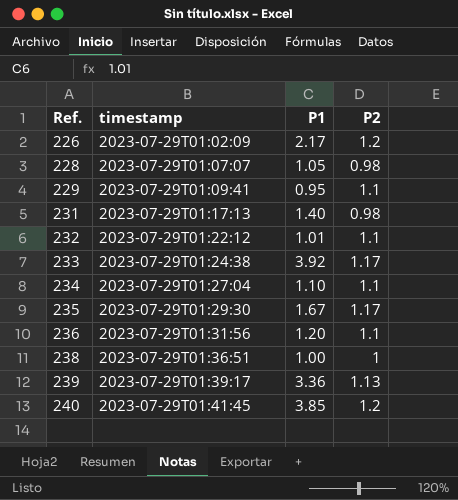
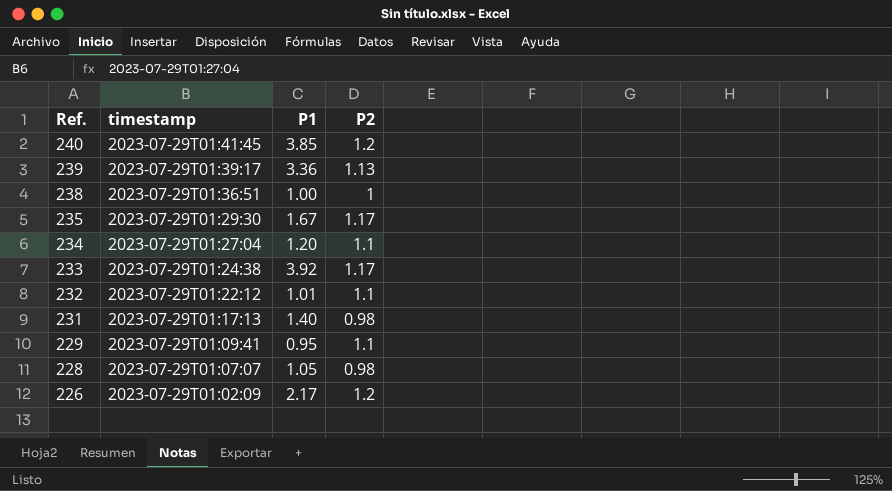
row order: Ref. ascending -> Ref. descending
row 236: 2023-07-29T01:31:56 | 1.20 | 1.1 -> none
234 | P1: 1.10 -> 1.20

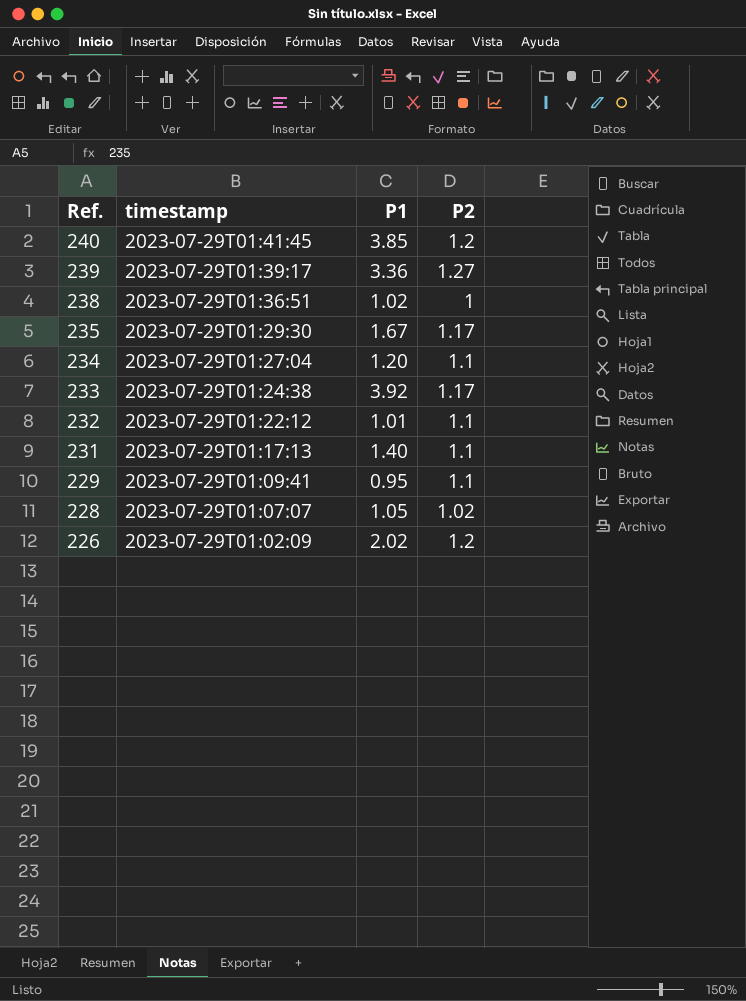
239 | P2: 1.13 -> 1.27
238 | P1: 1.00 -> 1.02
231 | P2: 0.98 -> 1.1
228 | P2: 0.98 -> 1.02
226 | P1: 2.17 -> 2.02

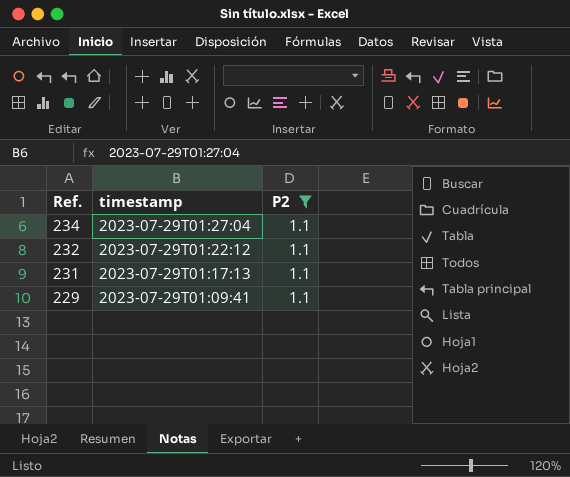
filter: none -> P2 = 1.1
column P1 | position: 3 -> none

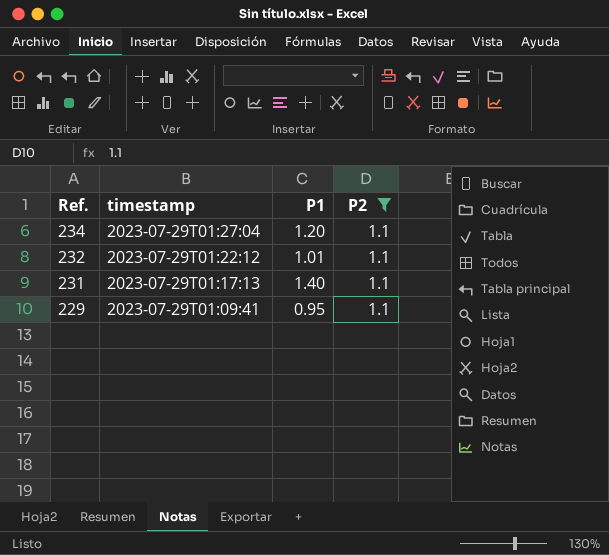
column P1 | position: none -> 3

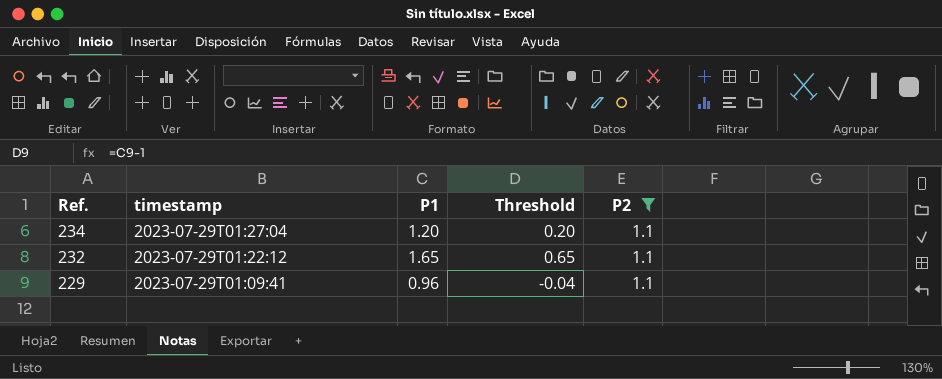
column Threshold | formula: none -> [P1] - 1
row 231: 2023-07-29T01:17:13 | 1.40 | 1.1 -> none
232 | P1: 1.01 -> 1.65
229 | P1: 0.95 -> 0.96

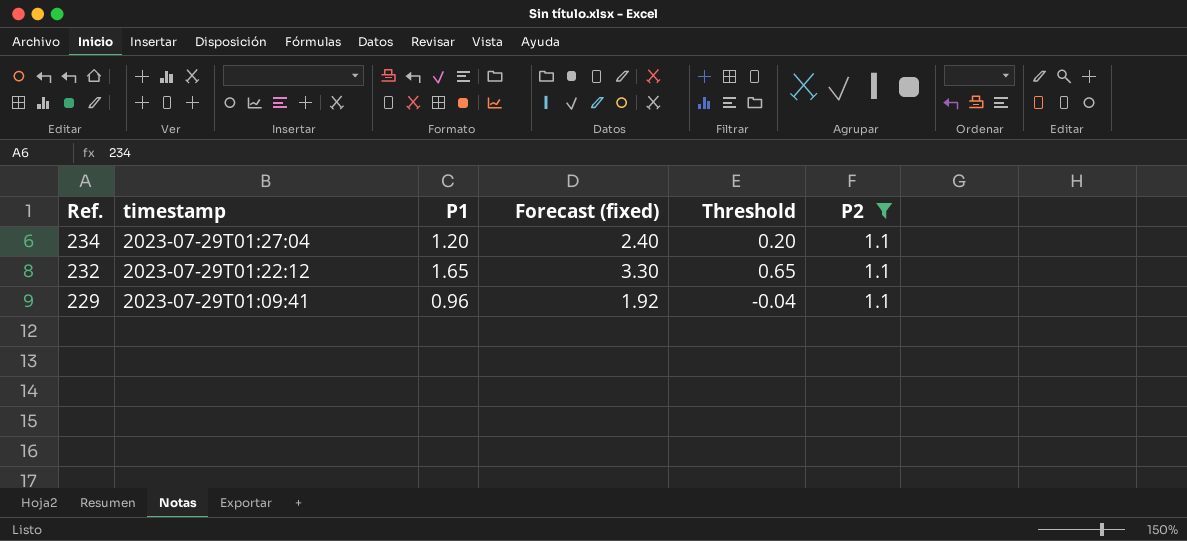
column Forecast (fixed) | formula: none -> [P1] * 2

